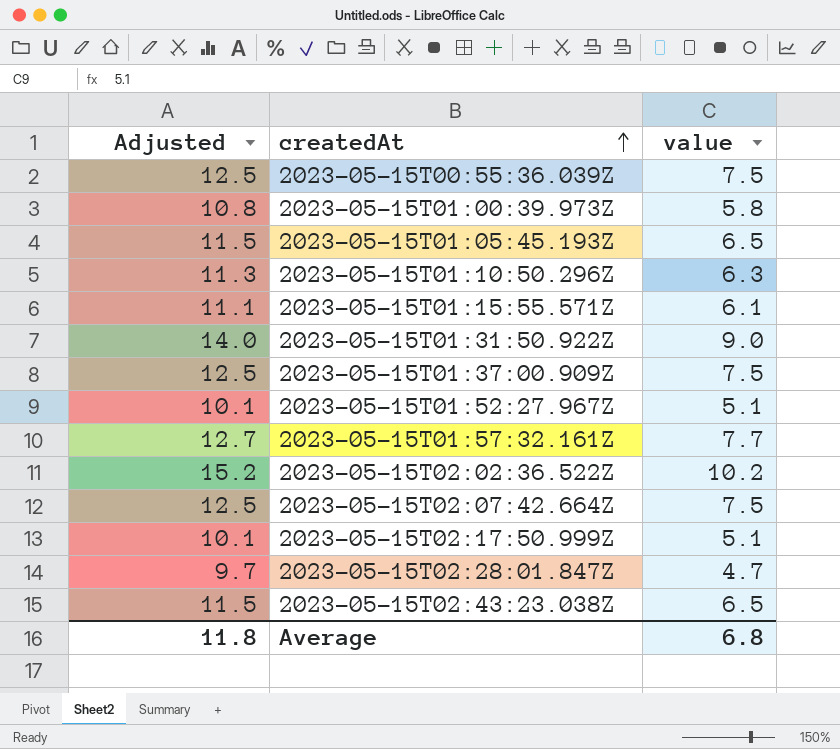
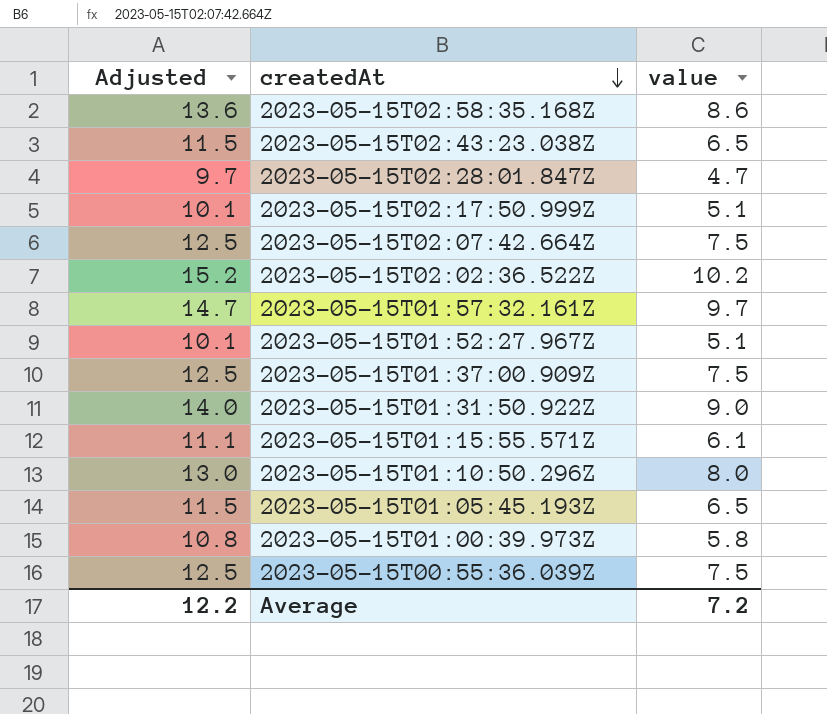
row order: createdAt ascending -> createdAt descending
row 2023-05-15T02:58:35.168Z: none -> 13.6 | 8.6
2023-05-15T01:57:32.161Z | Adjusted: 12.7 -> 14.7
2023-05-15T01:57:32.161Z | value: 7.7 -> 9.7
2023-05-15T01:10:50.296Z | Adjusted: 11.3 -> 13.0
2023-05-15T01:10:50.296Z | value: 6.3 -> 8.0
Average | Adjusted: 11.8 -> 12.2
Average | value: 6.8 -> 7.2

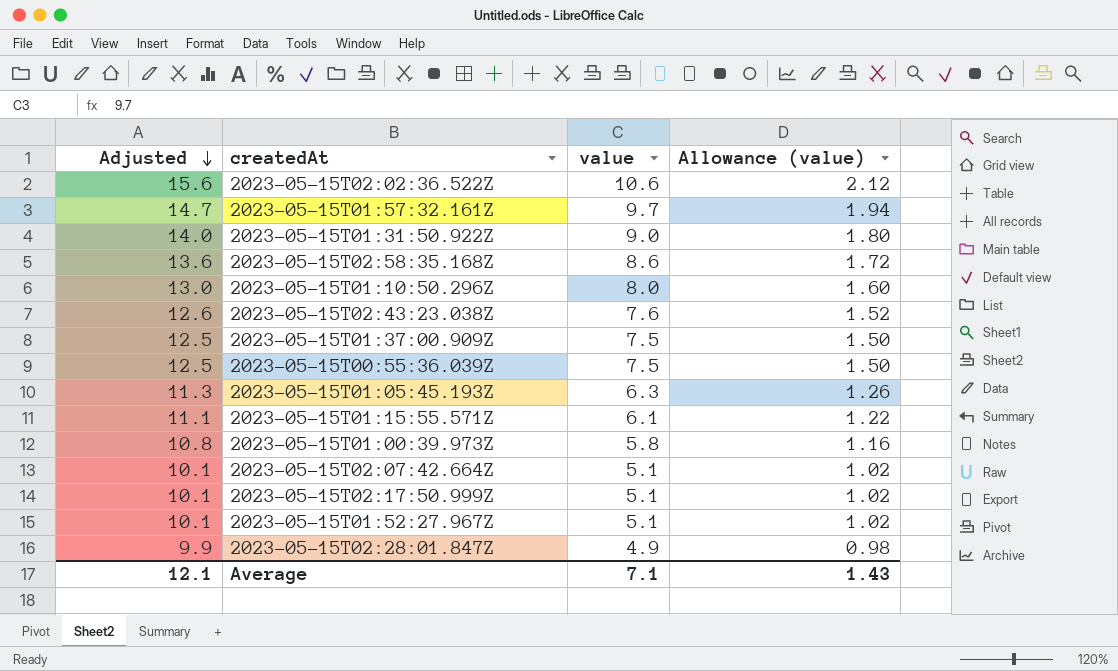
row order: createdAt descending -> Adjusted descending
column Allowance (value) | formula: none -> [value] * 0.2
2023-05-15T02:02:36.522Z | Adjusted: 15.2 -> 15.6
2023-05-15T02:02:36.522Z | value: 10.2 -> 10.6
2023-05-15T02:43:23.038Z | Adjusted: 11.5 -> 12.6
2023-05-15T02:43:23.038Z | value: 6.5 -> 7.6
2023-05-15T01:05:45.193Z | Adjusted: 11.5 -> 11.3
2023-05-15T01:05:45.193Z | value: 6.5 -> 6.3
2023-05-15T02:07:42.664Z | Adjusted: 12.5 -> 10.1
2023-05-15T02:07:42.664Z | value: 7.5 -> 5.1
2023-05-15T02:28:01.847Z | Adjusted: 9.7 -> 9.9
2023-05-15T02:28:01.847Z | value: 4.7 -> 4.9
Average | Adjusted: 12.2 -> 12.1
Average | value: 7.2 -> 7.1

